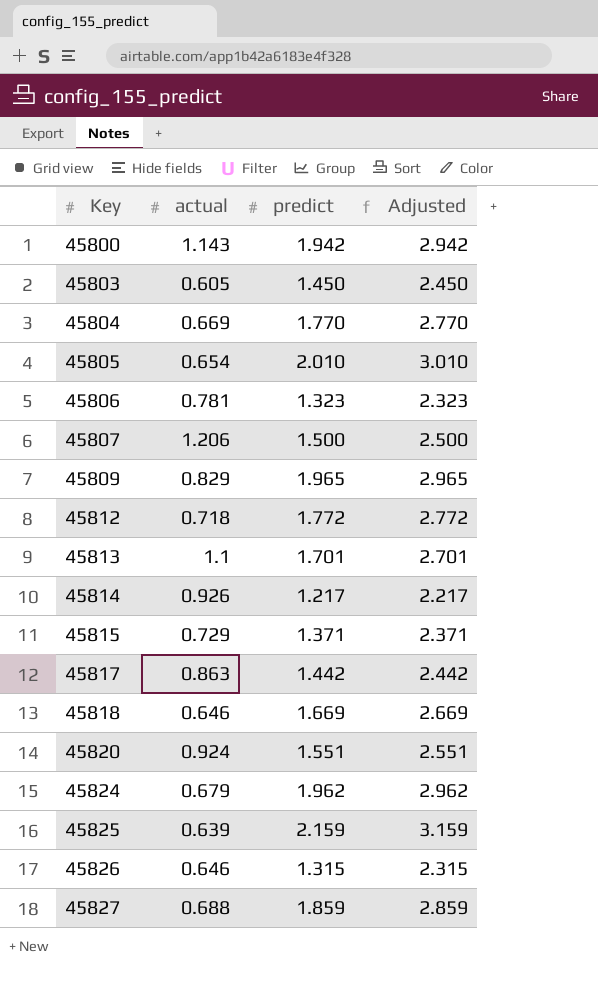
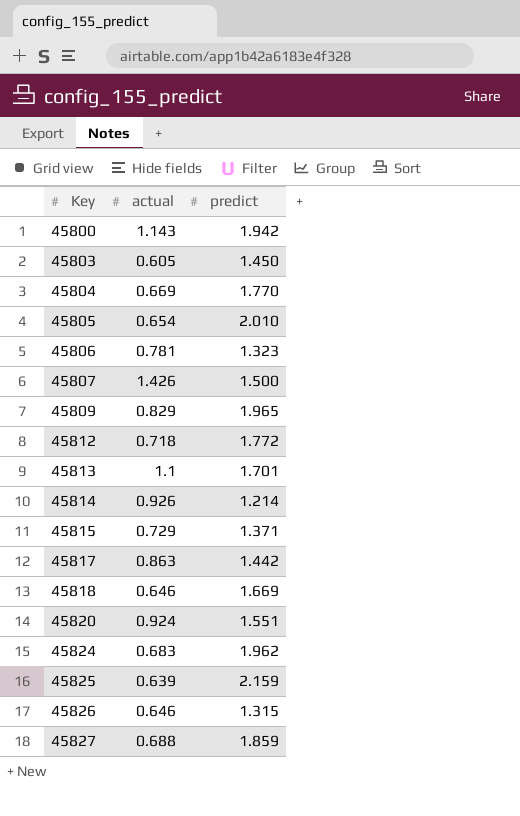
column Adjusted | formula: [predict] + 1 -> none
45807 | actual: 1.206 -> 1.426
45814 | predict: 1.217 -> 1.214
45824 | actual: 0.679 -> 0.683

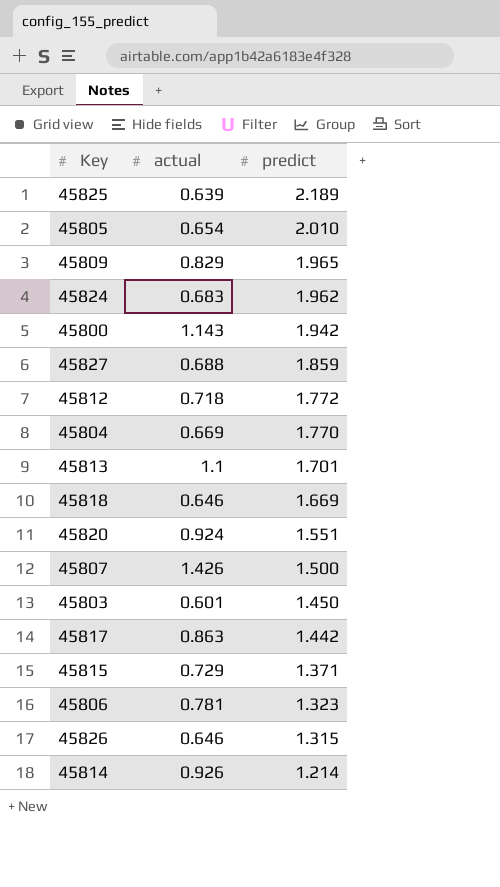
row order: Key ascending -> predict descending
45825 | predict: 2.159 -> 2.189
45803 | actual: 0.605 -> 0.601

